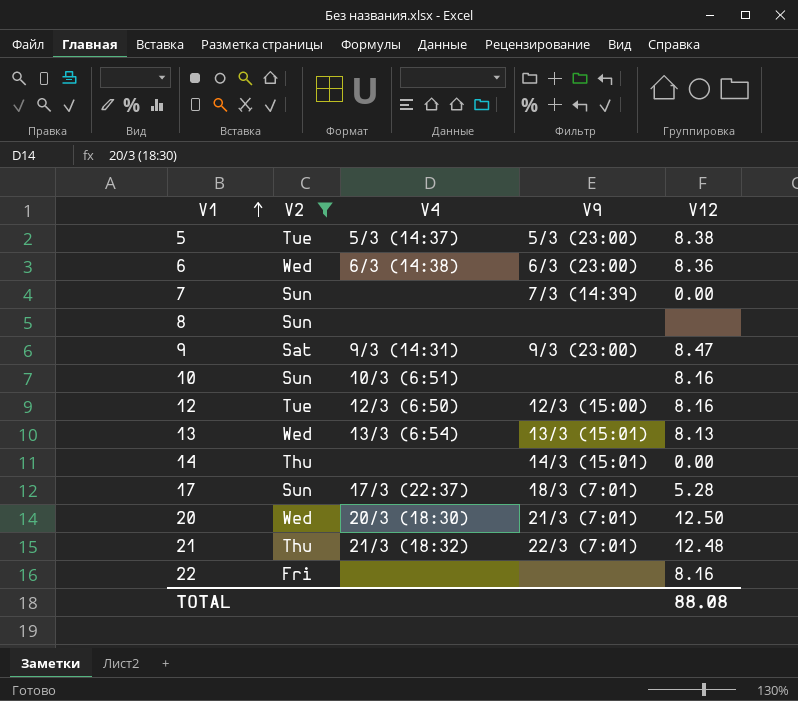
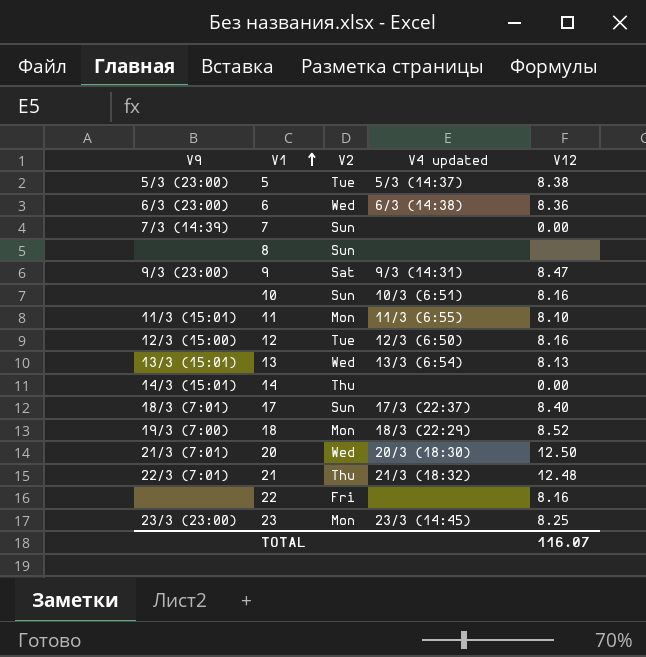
filter: V2 != Mon -> none
column V9 | position: 4 -> 1
column name: V4 -> V4 updated
17 | V12: 5.28 -> 8.40
TOTAL | V12: 88.08 -> 116.07

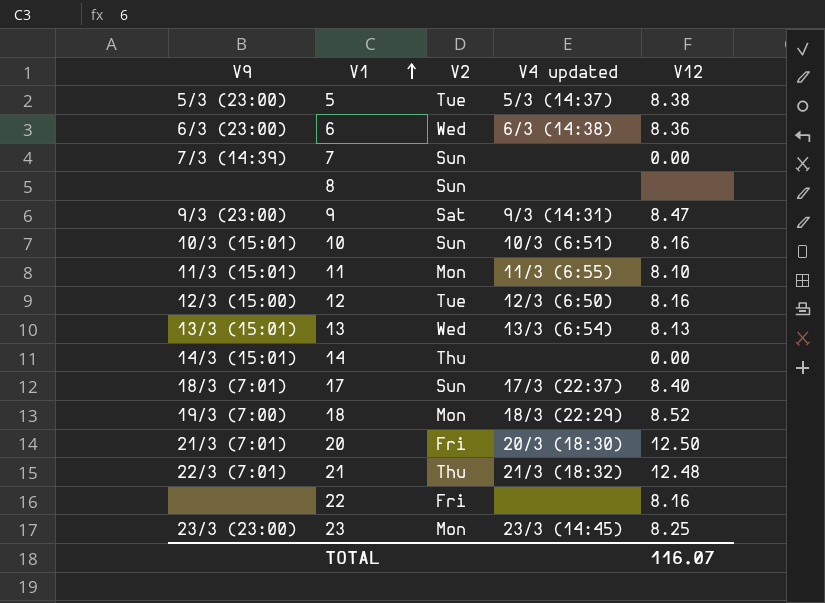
10 | V9: none -> 10/3 (15:01)
20 | V2: Wed -> Fri

